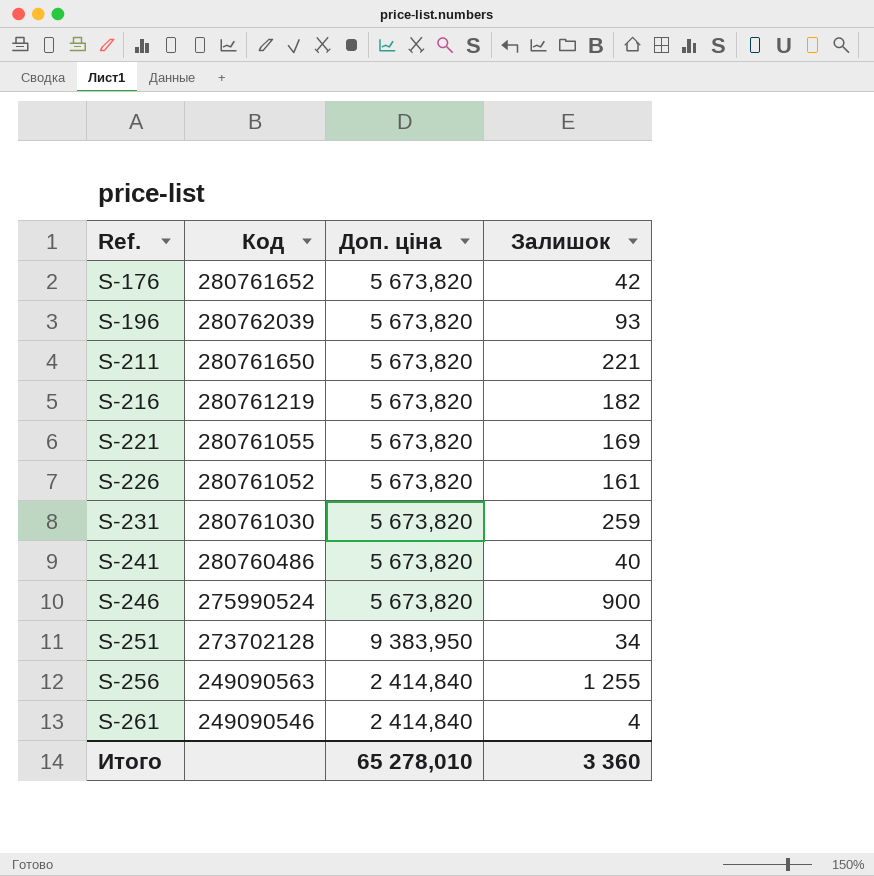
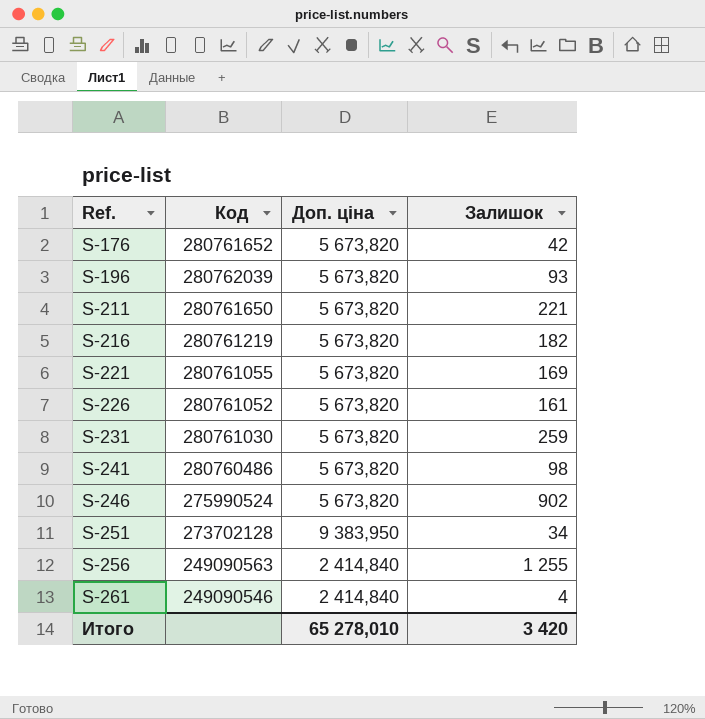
S-241 | Залишок: 40 -> 98
S-246 | Залишок: 900 -> 902
Итого | Залишок: 3 360 -> 3 420

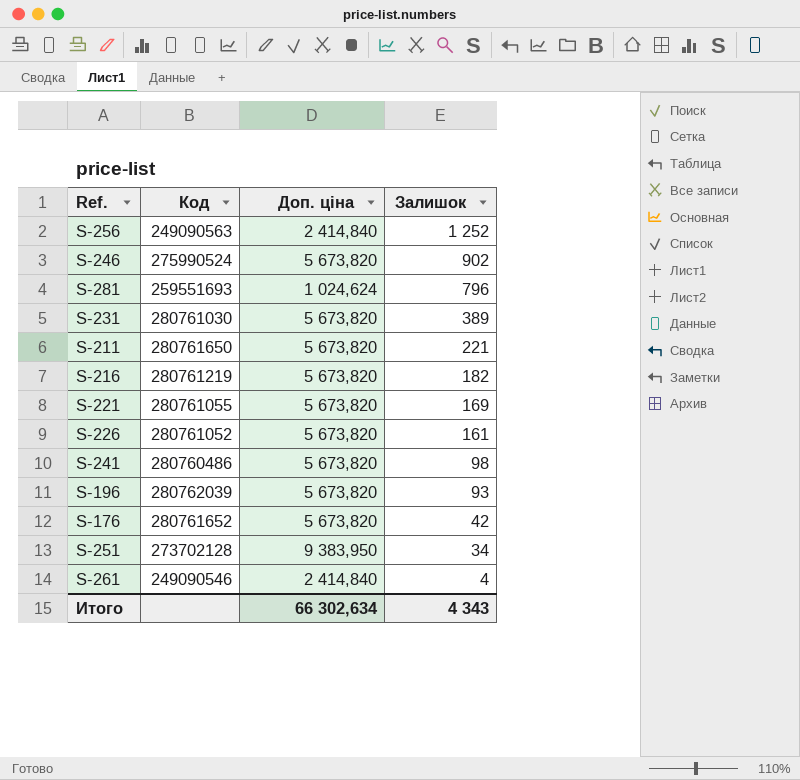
row order: Ref. ascending -> Залишок descending
S-256 | Залишок: 1 255 -> 1 252
row S-281: none -> 259551693 | 1 024,624 | 796
S-231 | Залишок: 259 -> 389
Итого | Доп. ціна: 65 278,010 -> 66 302,634
Итого | Залишок: 3 420 -> 4 343

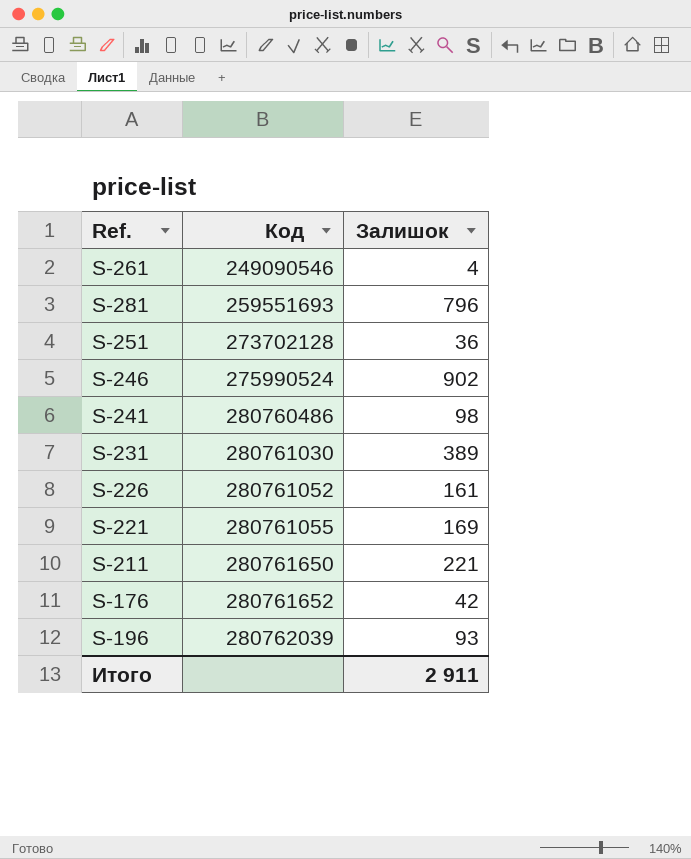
row order: Залишок descending -> Код ascending
column Доп. ціна | position: 3 -> none
row S-256: 249090563 | 2 414,840 | 1 252 -> none
row S-216: 280761219 | 5 673,820 | 182 -> none
S-251 | Залишок: 34 -> 36
Итого | Залишок: 4 343 -> 2 911

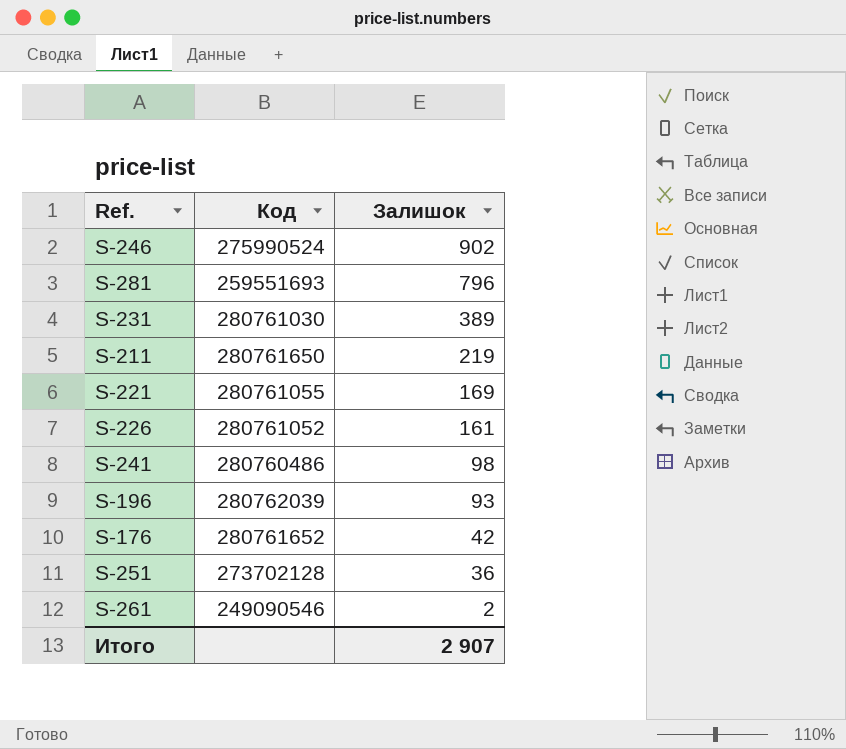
row order: Код ascending -> Залишок descending
S-211 | Залишок: 221 -> 219
S-261 | Залишок: 4 -> 2
Итого | Залишок: 2 911 -> 2 907

